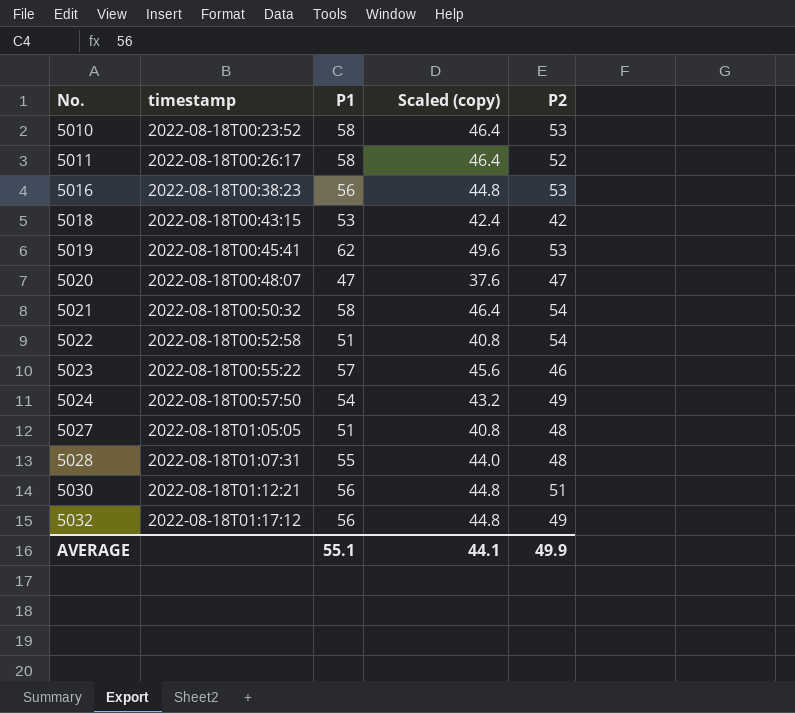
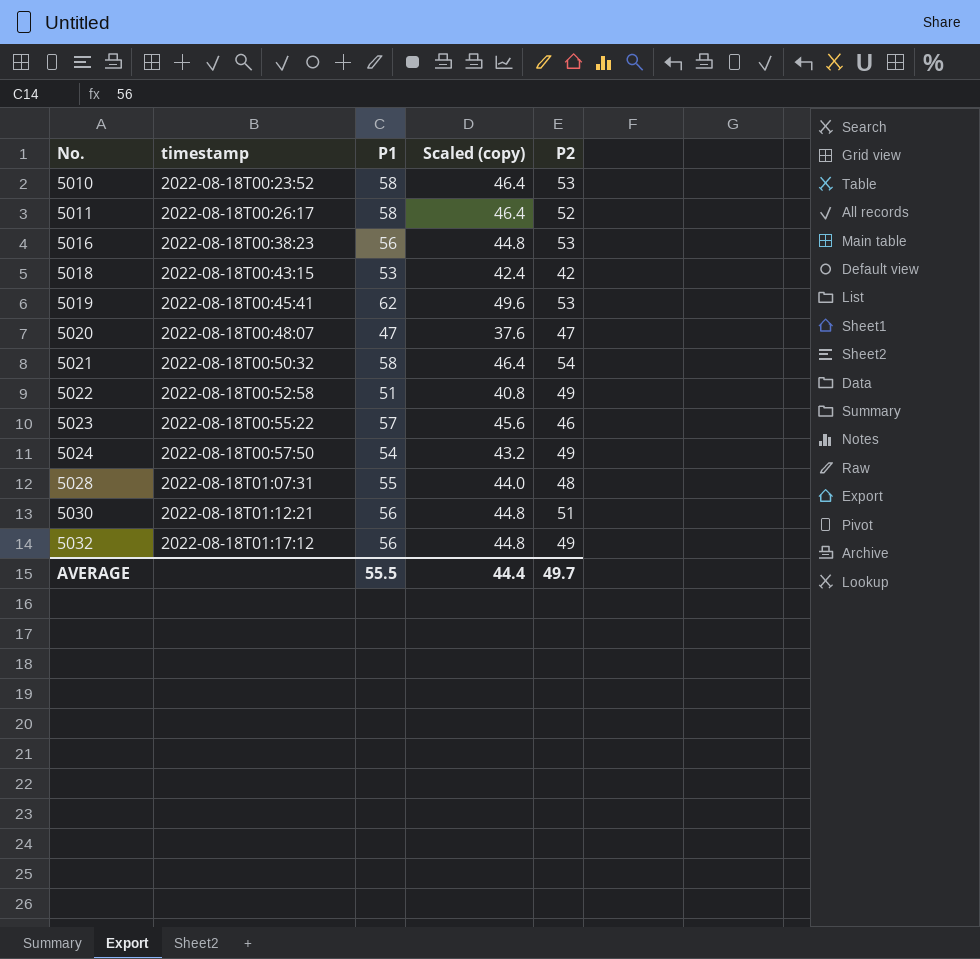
row 5027: 2022-08-18T01:05:05 | 51 | 40.8 | 48 -> none
5022 | P2: 54 -> 49
AVERAGE | P1: 55.1 -> 55.5
AVERAGE | Scaled (copy): 44.1 -> 44.4
AVERAGE | P2: 49.9 -> 49.7

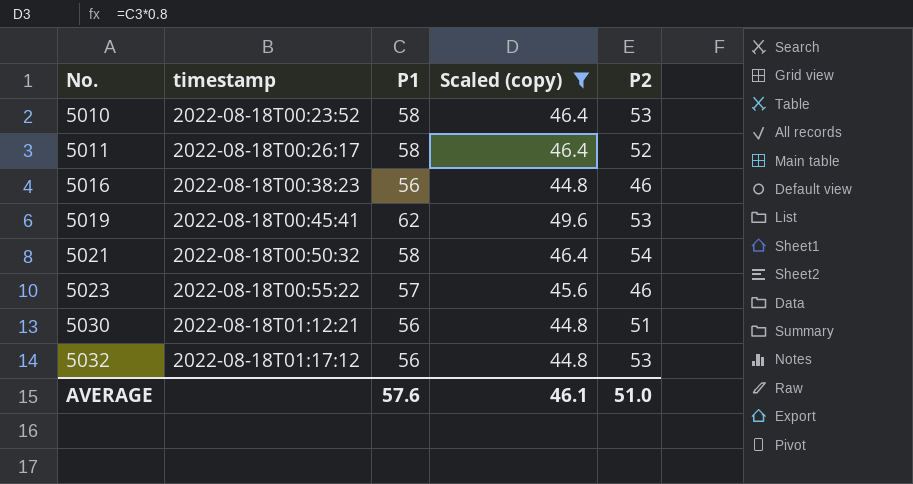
filter: none -> Scaled (copy) >= 44.8
5016 | P2: 53 -> 46
5032 | P2: 49 -> 53
AVERAGE | P1: 55.5 -> 57.6
AVERAGE | Scaled (copy): 44.4 -> 46.1
AVERAGE | P2: 49.7 -> 51.0

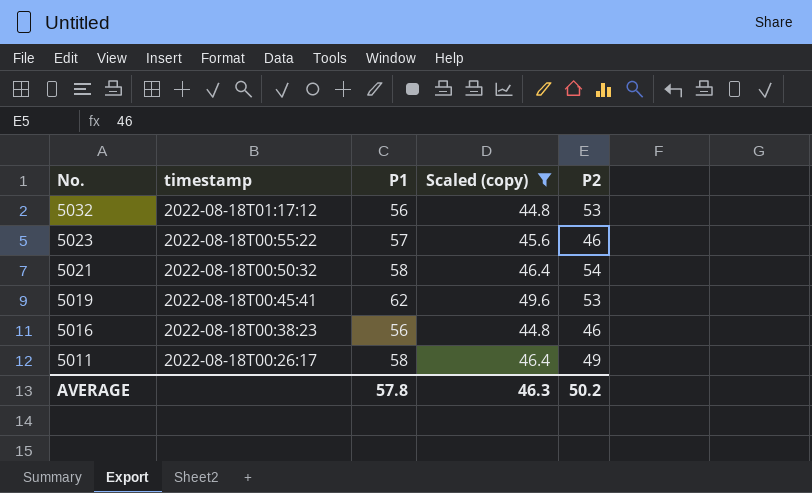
row order: No. ascending -> No. descending
row 5010: 2022-08-18T00:23:52 | 58 | 46.4 | 53 -> none
row 5030: 2022-08-18T01:12:21 | 56 | 44.8 | 51 -> none
5011 | P2: 52 -> 49
AVERAGE | P1: 57.6 -> 57.8
AVERAGE | Scaled (copy): 46.1 -> 46.3
AVERAGE | P2: 51.0 -> 50.2

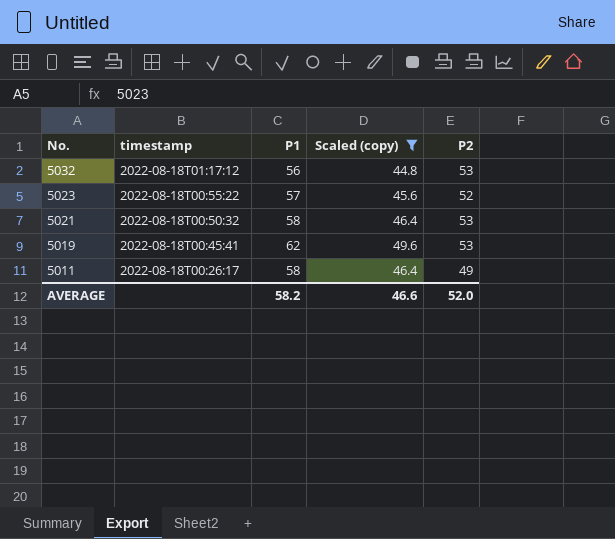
row 5016: 2022-08-18T00:38:23 | 56 | 44.8 | 46 -> none
5023 | P2: 46 -> 52
5021 | P2: 54 -> 53
AVERAGE | P1: 57.8 -> 58.2
AVERAGE | Scaled (copy): 46.3 -> 46.6
AVERAGE | P2: 50.2 -> 52.0

